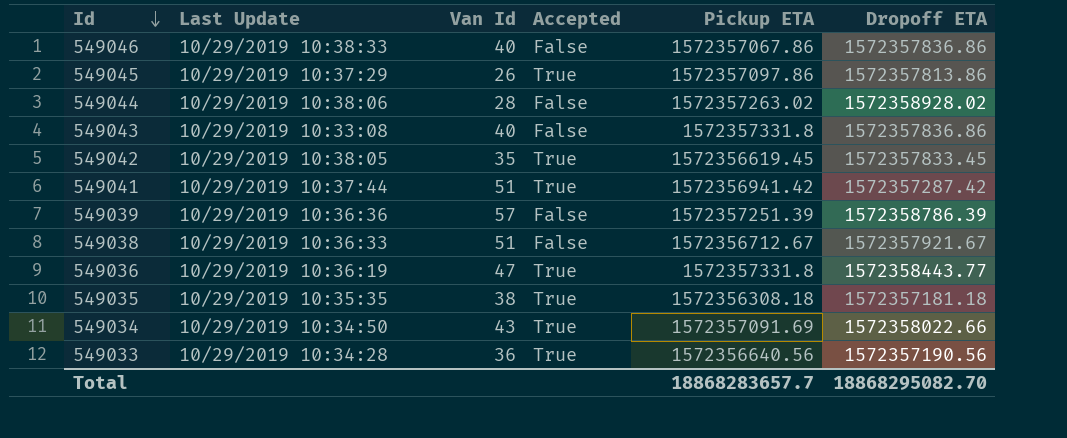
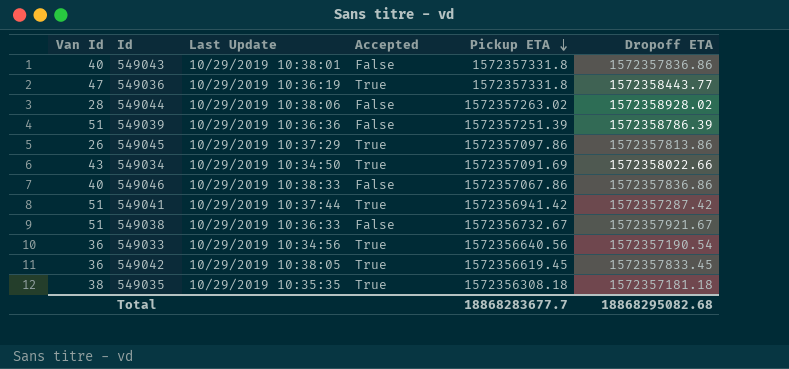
row order: Id descending -> Pickup ETA descending
column Van Id | position: 3 -> 1
549043 | Last Update: 10/29/2019 10:33:08 -> 10/29/2019 10:38:01
549039 | Van Id: 57 -> 51
549038 | Pickup ETA: 1572356712.67 -> 1572356732.67
549033 | Last Update: 10/29/2019 10:34:28 -> 10/29/2019 10:34:56
549033 | Dropoff ETA: 1572357190.56 -> 1572357190.54
549042 | Van Id: 35 -> 36
Total | Pickup ETA: 18868283657.7 -> 18868283677.7
Total | Dropoff ETA: 18868295082.70 -> 18868295082.68

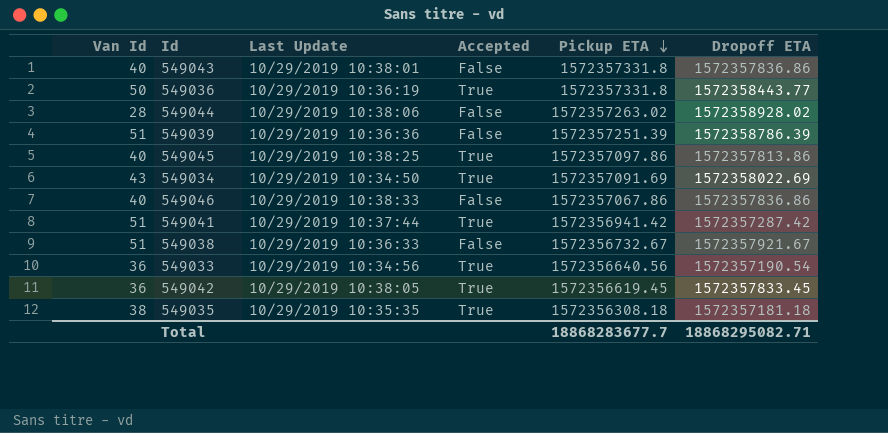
549036 | Van Id: 47 -> 50
549045 | Van Id: 26 -> 40
549045 | Last Update: 10/29/2019 10:37:29 -> 10/29/2019 10:38:25
549034 | Dropoff ETA: 1572358022.66 -> 1572358022.69
Total | Dropoff ETA: 18868295082.68 -> 18868295082.71

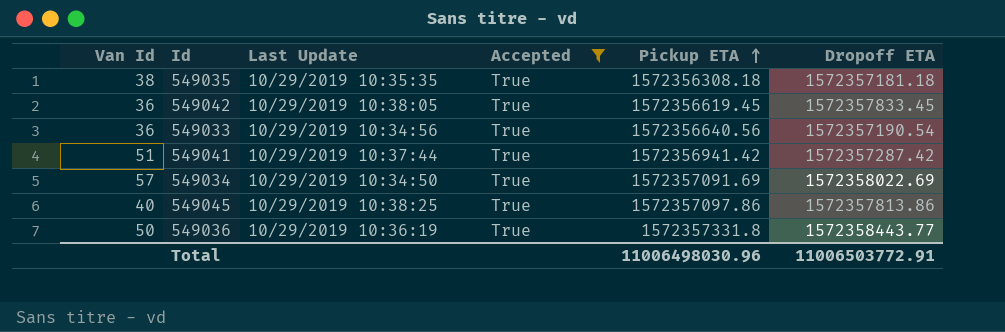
filter: none -> Accepted = True
row order: Pickup ETA descending -> Pickup ETA ascending
549034 | Van Id: 43 -> 57
Total | Pickup ETA: 18868283677.7 -> 11006498030.96
Total | Dropoff ETA: 18868295082.71 -> 11006503772.91

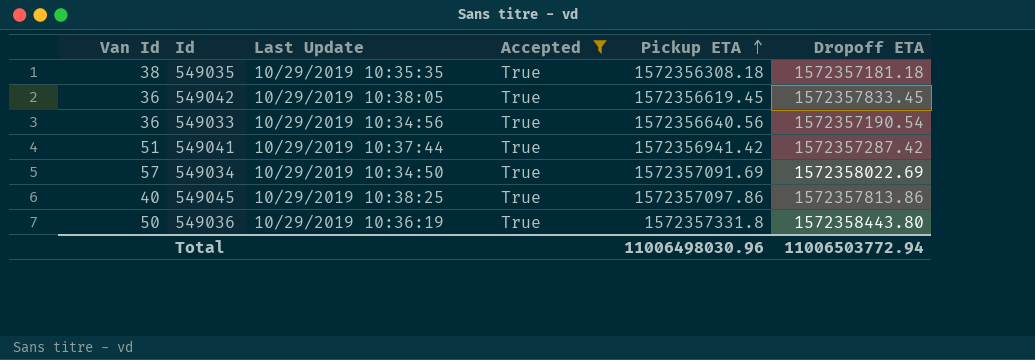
549036 | Dropoff ETA: 1572358443.77 -> 1572358443.80
Total | Dropoff ETA: 11006503772.91 -> 11006503772.94

